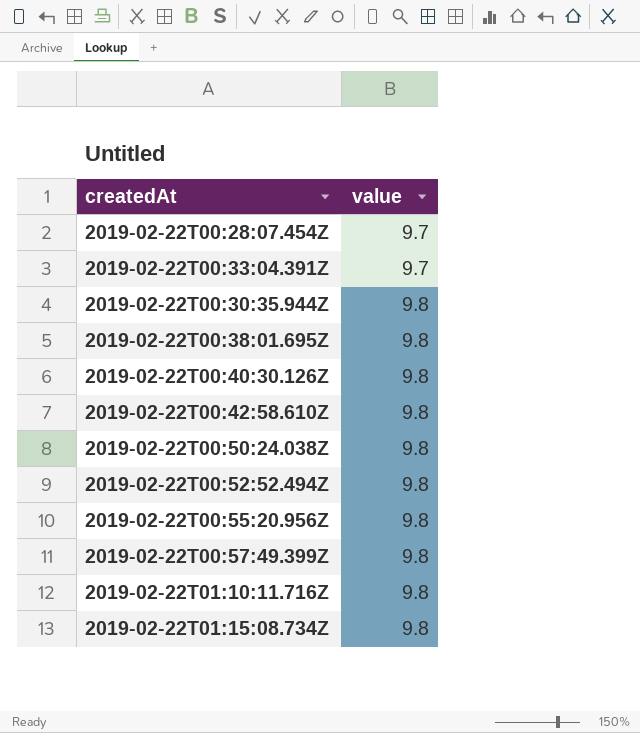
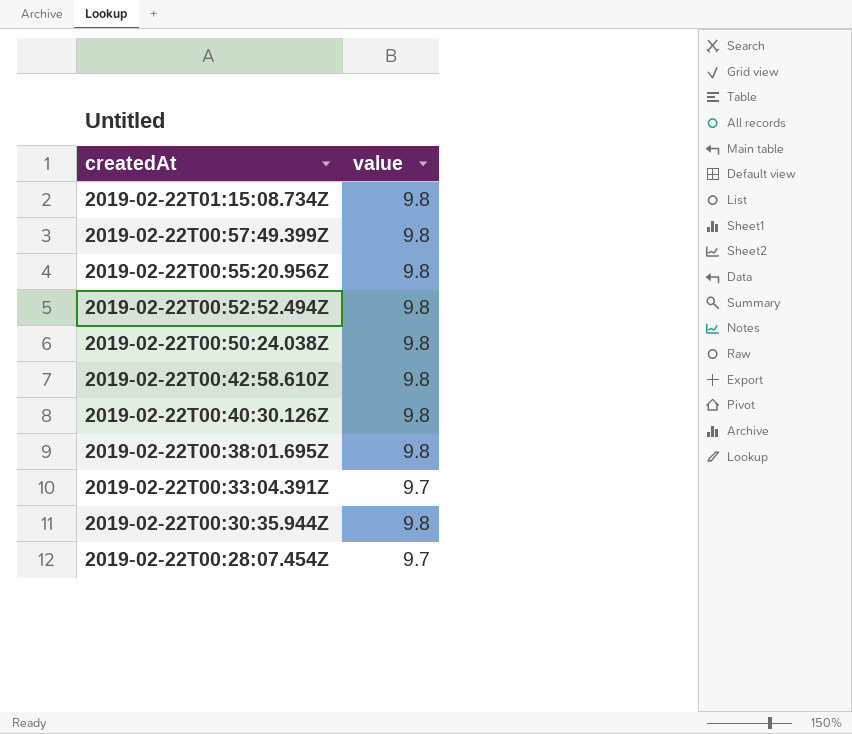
row order: value ascending -> createdAt descending
row 2019-02-22T01:10:11.716Z: 9.8 -> none

